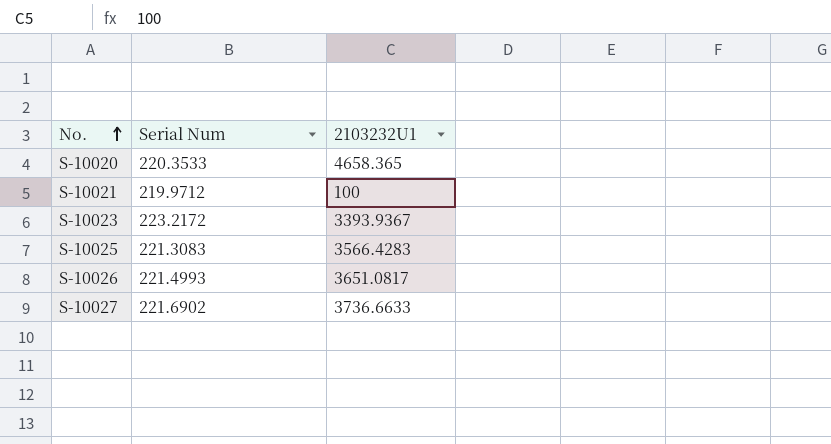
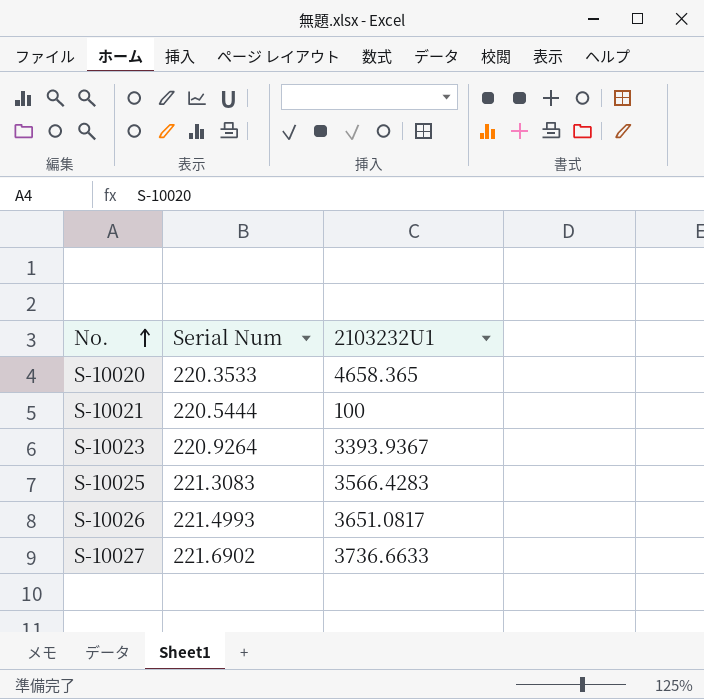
S-10021 | Serial Num: 219.9712 -> 220.5444
S-10023 | Serial Num: 223.2172 -> 220.9264

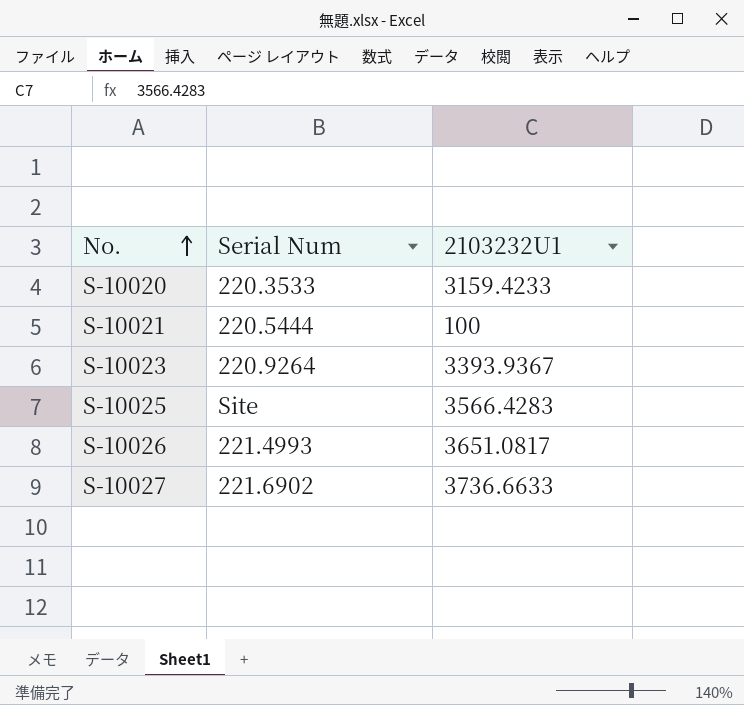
S-10020 | 2103232U1: 4658.365 -> 3159.4233
S-10025 | Serial Num: 221.3083 -> Site

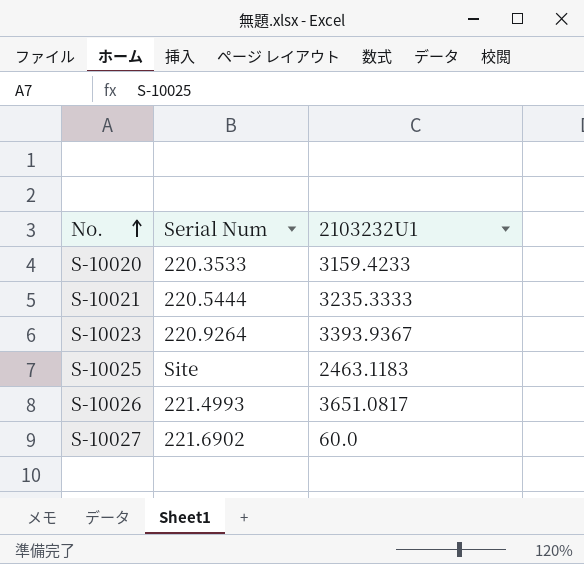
S-10021 | 2103232U1: 100 -> 3235.3333
S-10025 | 2103232U1: 3566.4283 -> 2463.1183
S-10027 | 2103232U1: 3736.6633 -> 60.0

